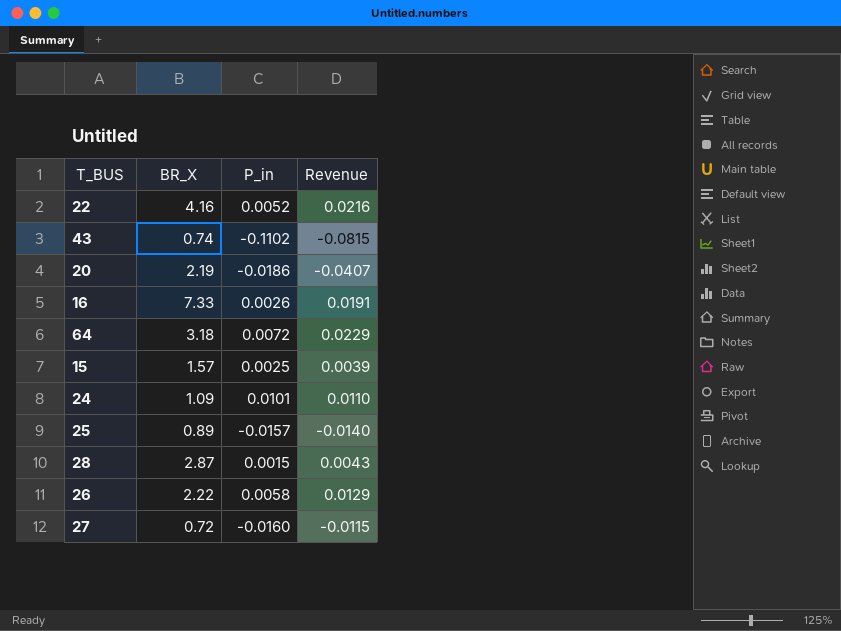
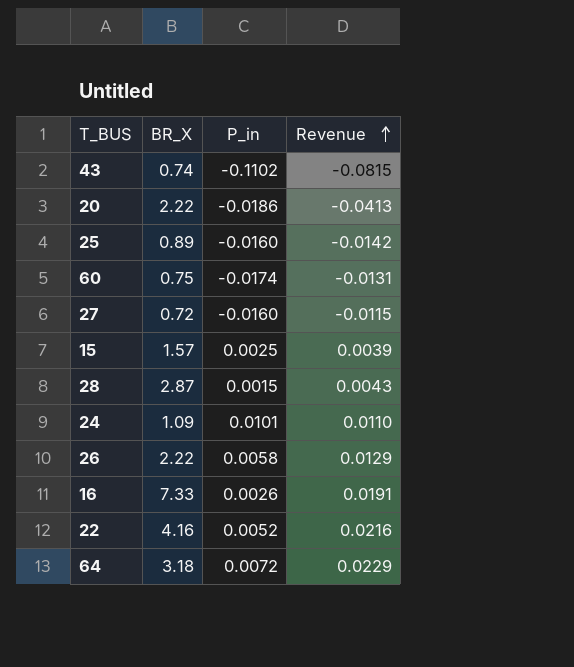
row order: none -> Revenue ascending
20 | BR_X: 2.19 -> 2.22
20 | Revenue: -0.0407 -> -0.0413
25 | P_in: -0.0157 -> -0.0160
25 | Revenue: -0.0140 -> -0.0142
row 60: none -> 0.75 | -0.0174 | -0.0131

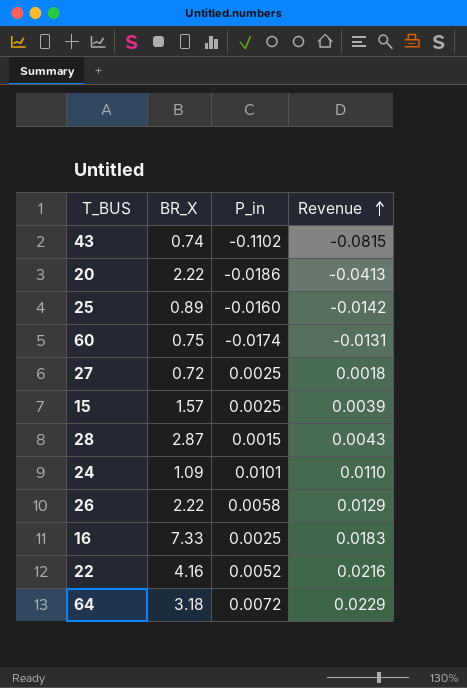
27 | P_in: -0.0160 -> 0.0025
27 | Revenue: -0.0115 -> 0.0018
16 | P_in: 0.0026 -> 0.0025
16 | Revenue: 0.0191 -> 0.0183

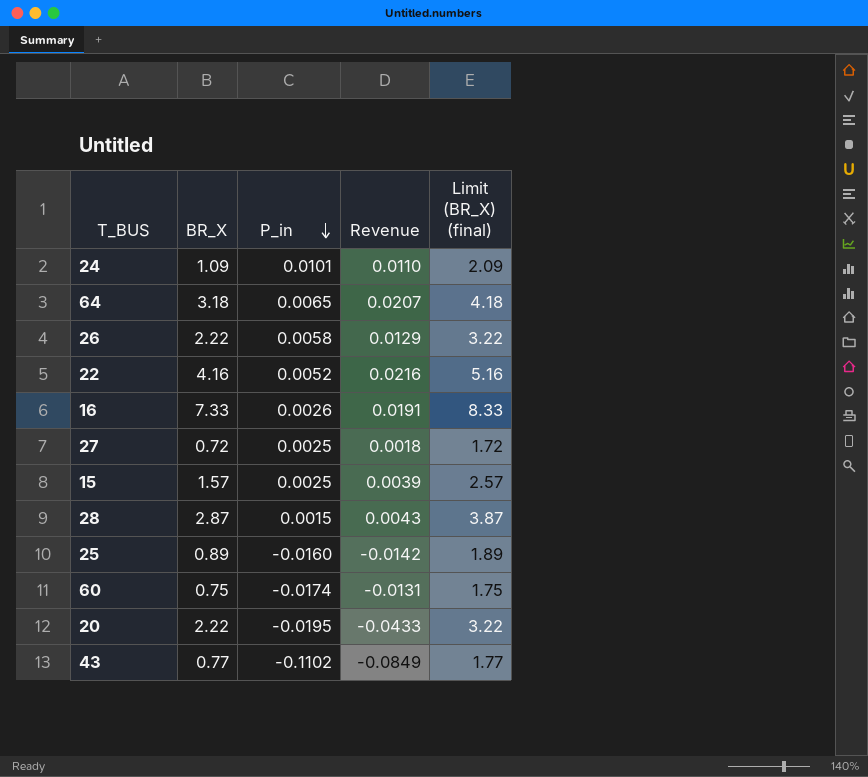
row order: Revenue ascending -> P_in descending
column Limit (BR_X) (final) | formula: none -> [BR_X] + 1
64 | P_in: 0.0072 -> 0.0065
64 | Revenue: 0.0229 -> 0.0207
16 | P_in: 0.0025 -> 0.0026
16 | Revenue: 0.0183 -> 0.0191
20 | P_in: -0.0186 -> -0.0195
20 | Revenue: -0.0413 -> -0.0433
43 | BR_X: 0.74 -> 0.77
43 | Revenue: -0.0815 -> -0.0849

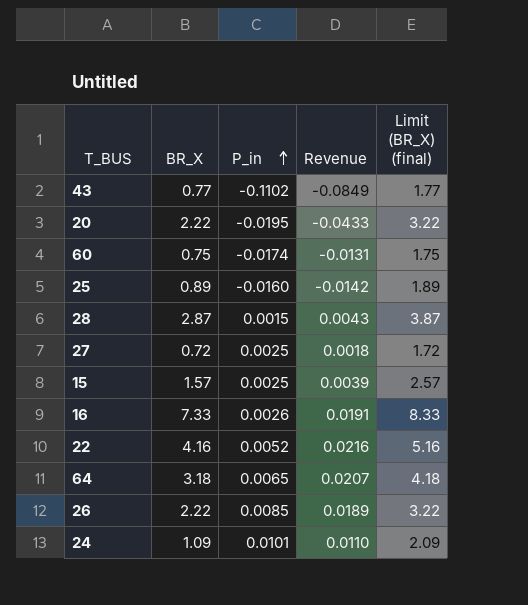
row order: P_in descending -> P_in ascending
26 | P_in: 0.0058 -> 0.0085
26 | Revenue: 0.0129 -> 0.0189

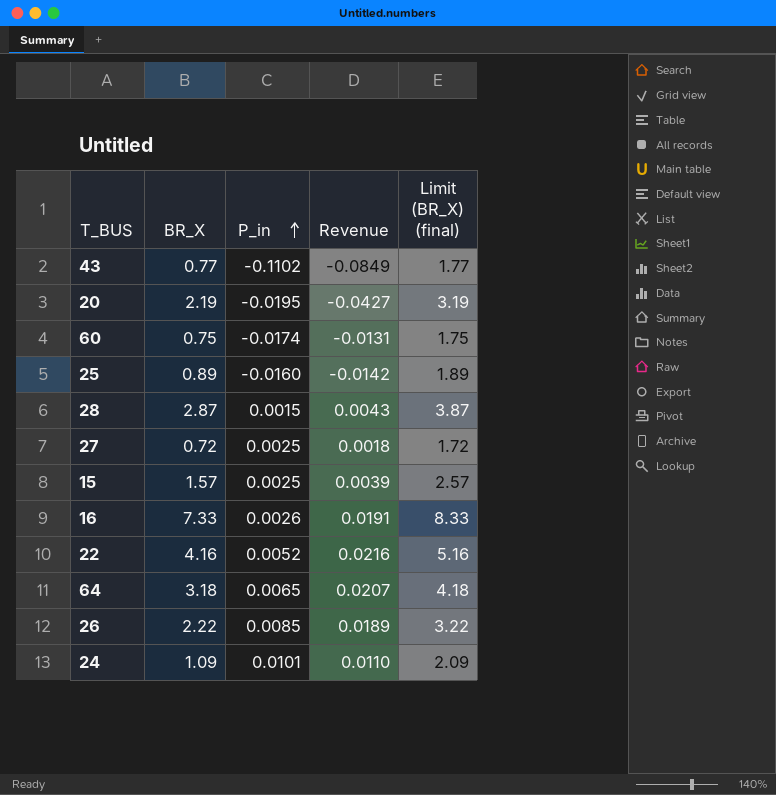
20 | BR_X: 2.22 -> 2.19
20 | Revenue: -0.0433 -> -0.0427
20 | Limit (BR_X) (final): 3.22 -> 3.19

